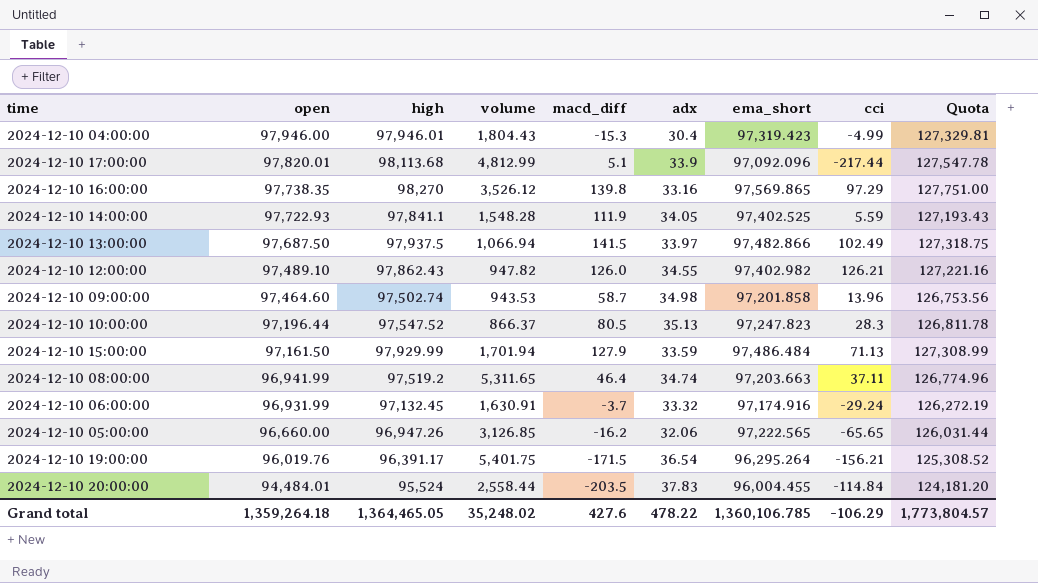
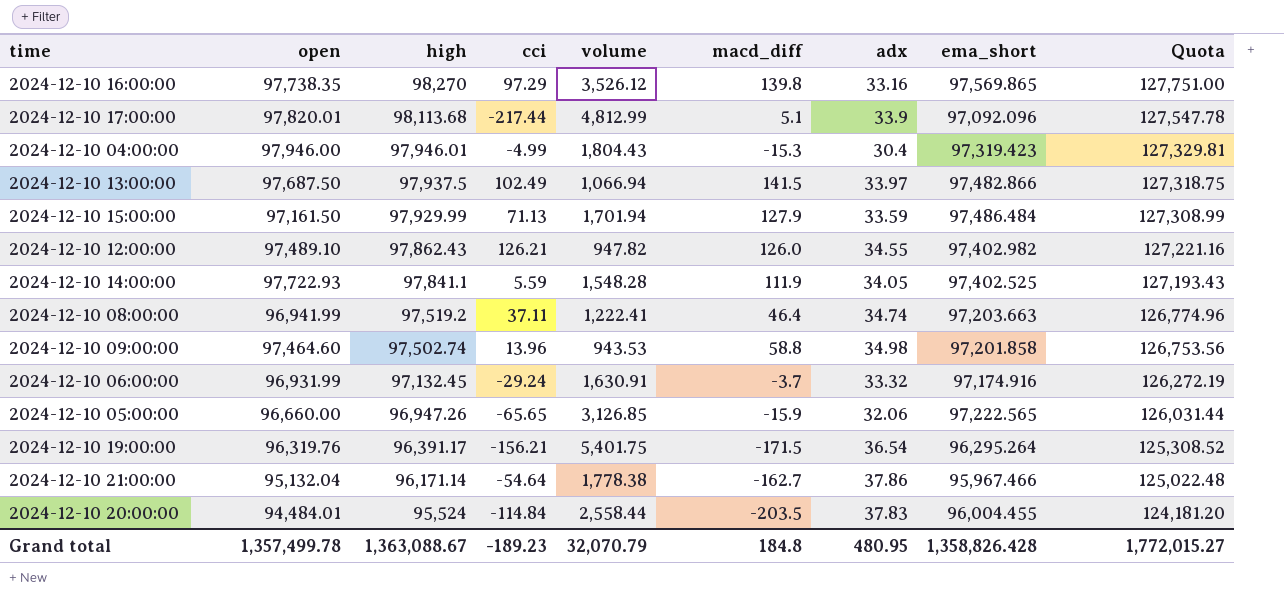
row order: open descending -> high descending
column cci | position: 8 -> 4
row 2024-12-10 10:00:00: 97,196.44 | 97,547.52 | 866.37 | 80.5 | 35.13 | 97,247.823 | 28.3 | 126,811.78 -> none
2024-12-10 08:00:00 | volume: 5,311.65 -> 1,222.41
2024-12-10 09:00:00 | macd_diff: 58.7 -> 58.8
2024-12-10 05:00:00 | macd_diff: -16.2 -> -15.9
2024-12-10 19:00:00 | open: 96,019.76 -> 96,319.76
row 2024-12-10 21:00:00: none -> 95,132.04 | 96,171.14 | -54.64 | 1,778.38 | -162.7 | 37.86 | 95,967.466 | 125,022.48
Grand total | open: 1,359,264.18 -> 1,357,499.78
Grand total | high: 1,364,465.05 -> 1,363,088.67
Grand total | cci: -106.29 -> -189.23
Grand total | volume: 35,248.02 -> 32,070.79
Grand total | macd_diff: 427.6 -> 184.8
Grand total | adx: 478.22 -> 480.95
Grand total | ema_short: 1,360,106.785 -> 1,358,826.428
Grand total | Quota: 1,773,804.57 -> 1,772,015.27

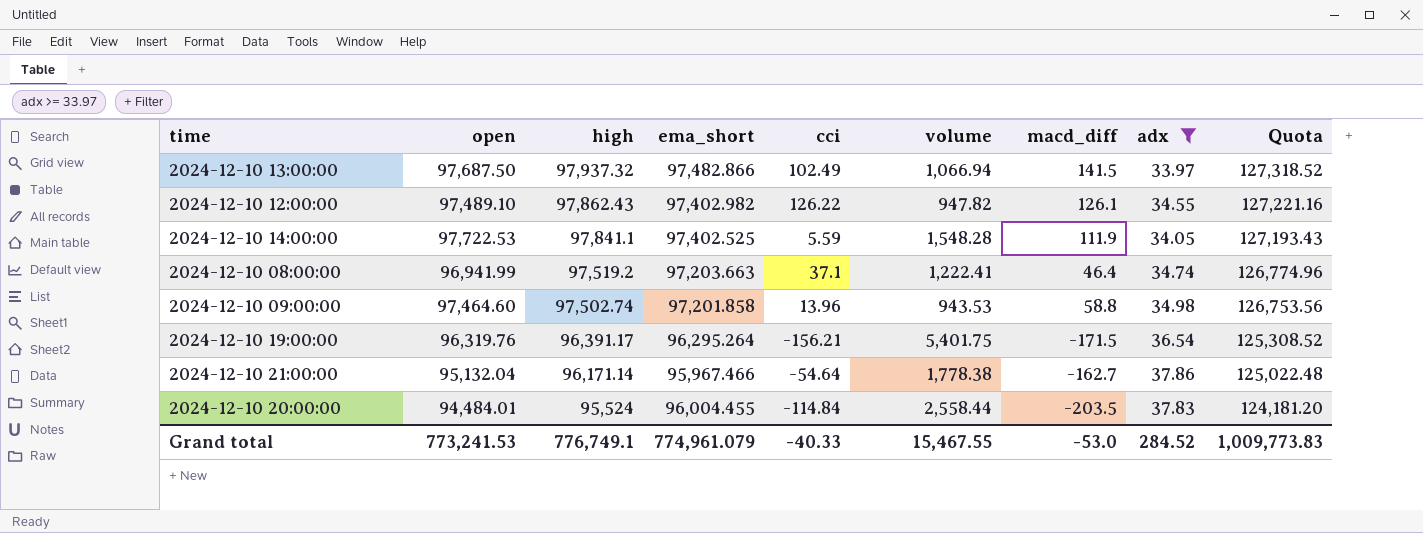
filter: none -> adx >= 33.97
column ema_short | position: 8 -> 4
2024-12-10 13:00:00 | high: 97,937.5 -> 97,937.32
2024-12-10 13:00:00 | Quota: 127,318.75 -> 127,318.52
2024-12-10 12:00:00 | cci: 126.21 -> 126.22
2024-12-10 12:00:00 | macd_diff: 126.0 -> 126.1
2024-12-10 14:00:00 | open: 97,722.93 -> 97,722.53
2024-12-10 08:00:00 | cci: 37.11 -> 37.1
Grand total | open: 1,357,499.78 -> 773,241.53
Grand total | high: 1,363,088.67 -> 776,749.1
Grand total | ema_short: 1,358,826.428 -> 774,961.079
Grand total | cci: -189.23 -> -40.33
Grand total | volume: 32,070.79 -> 15,467.55
Grand total | macd_diff: 184.8 -> -53.0
Grand total | adx: 480.95 -> 284.52
Grand total | Quota: 1,772,015.27 -> 1,009,773.83

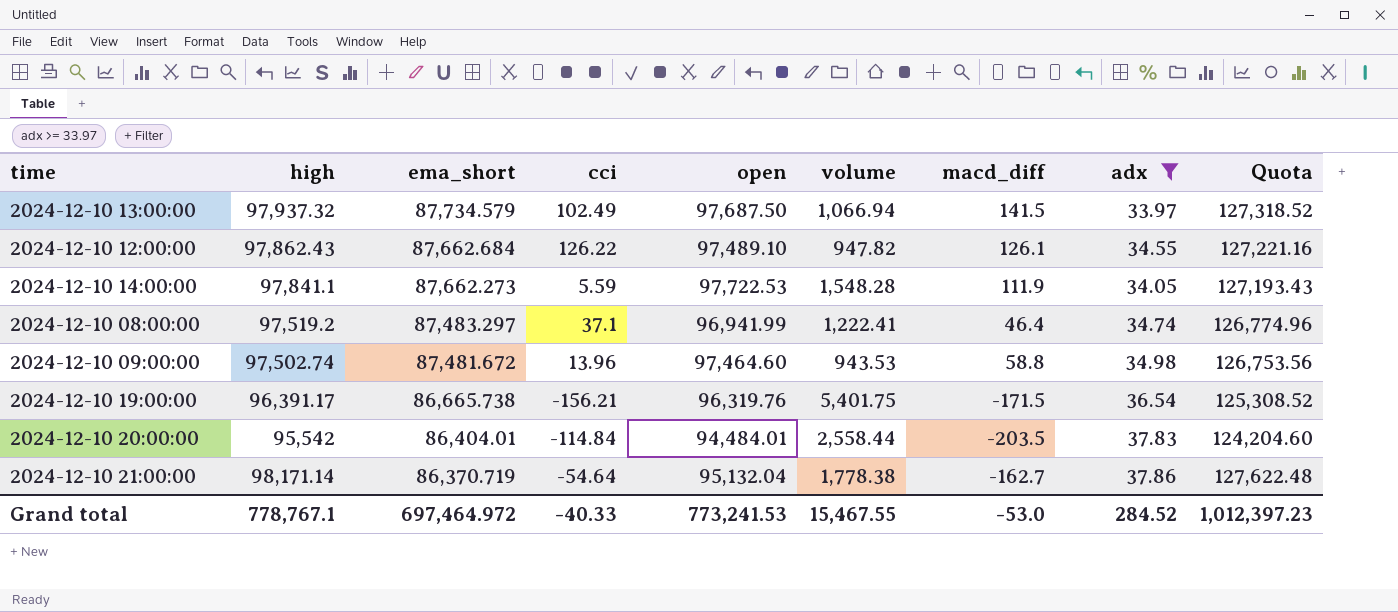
row order: high descending -> ema_short descending
column open | position: 2 -> 5
2024-12-10 13:00:00 | ema_short: 97,482.866 -> 87,734.579
2024-12-10 12:00:00 | ema_short: 97,402.982 -> 87,662.684
2024-12-10 14:00:00 | ema_short: 97,402.525 -> 87,662.273
2024-12-10 08:00:00 | ema_short: 97,203.663 -> 87,483.297
2024-12-10 09:00:00 | ema_short: 97,201.858 -> 87,481.672
2024-12-10 19:00:00 | ema_short: 96,295.264 -> 86,665.738
2024-12-10 20:00:00 | high: 95,524 -> 95,542
2024-12-10 20:00:00 | ema_short: 96,004.455 -> 86,404.01
2024-12-10 20:00:00 | Quota: 124,181.20 -> 124,204.60
2024-12-10 21:00:00 | high: 96,171.14 -> 98,171.14
2024-12-10 21:00:00 | ema_short: 95,967.466 -> 86,370.719
2024-12-10 21:00:00 | Quota: 125,022.48 -> 127,622.48
Grand total | high: 776,749.1 -> 778,767.1
Grand total | ema_short: 774,961.079 -> 697,464.972
Grand total | Quota: 1,009,773.83 -> 1,012,397.23

